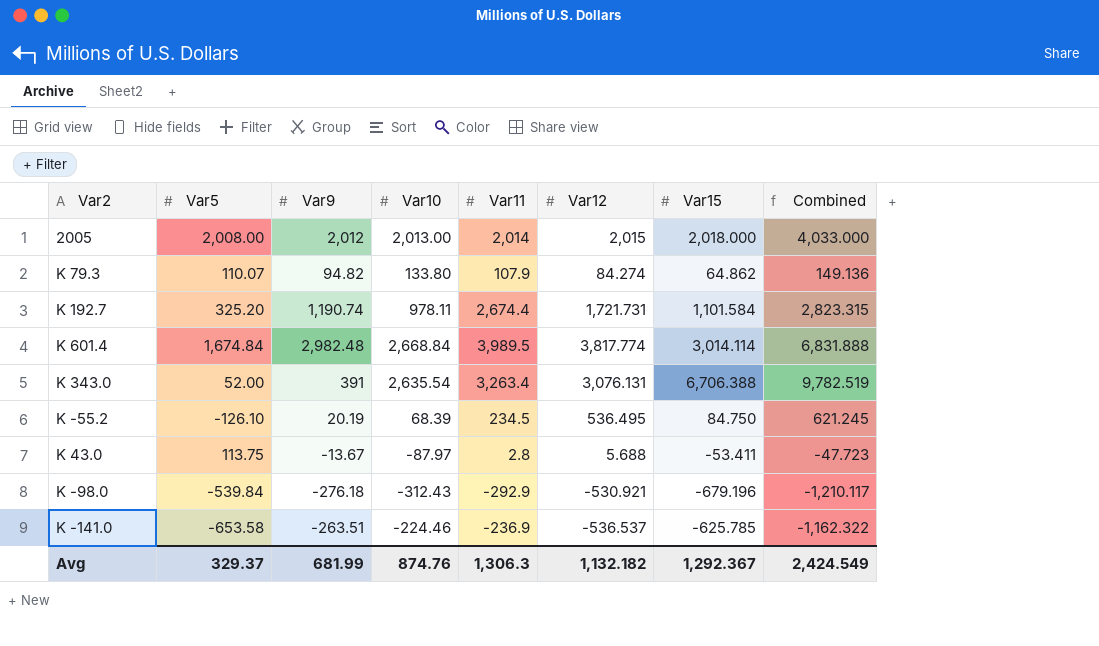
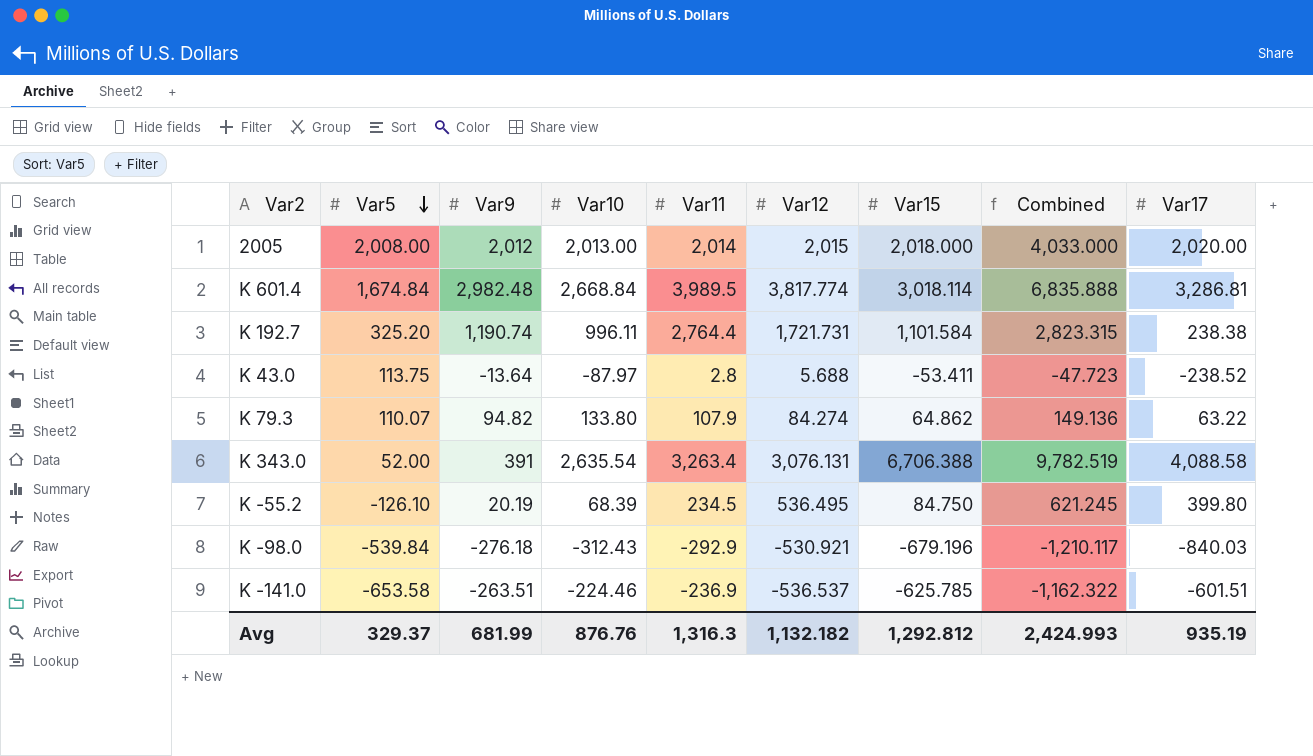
row order: none -> Var5 descending
column Var17 | position: none -> 9
K 601.4 | Var15: 3,014.114 -> 3,018.114
K 601.4 | Combined: 6,831.888 -> 6,835.888
K 192.7 | Var10: 978.11 -> 996.11
K 192.7 | Var11: 2,674.4 -> 2,764.4
K 43.0 | Var9: -13.67 -> -13.64
Avg | Var10: 874.76 -> 876.76
Avg | Var11: 1,306.3 -> 1,316.3
Avg | Var15: 1,292.367 -> 1,292.812
Avg | Combined: 2,424.549 -> 2,424.993

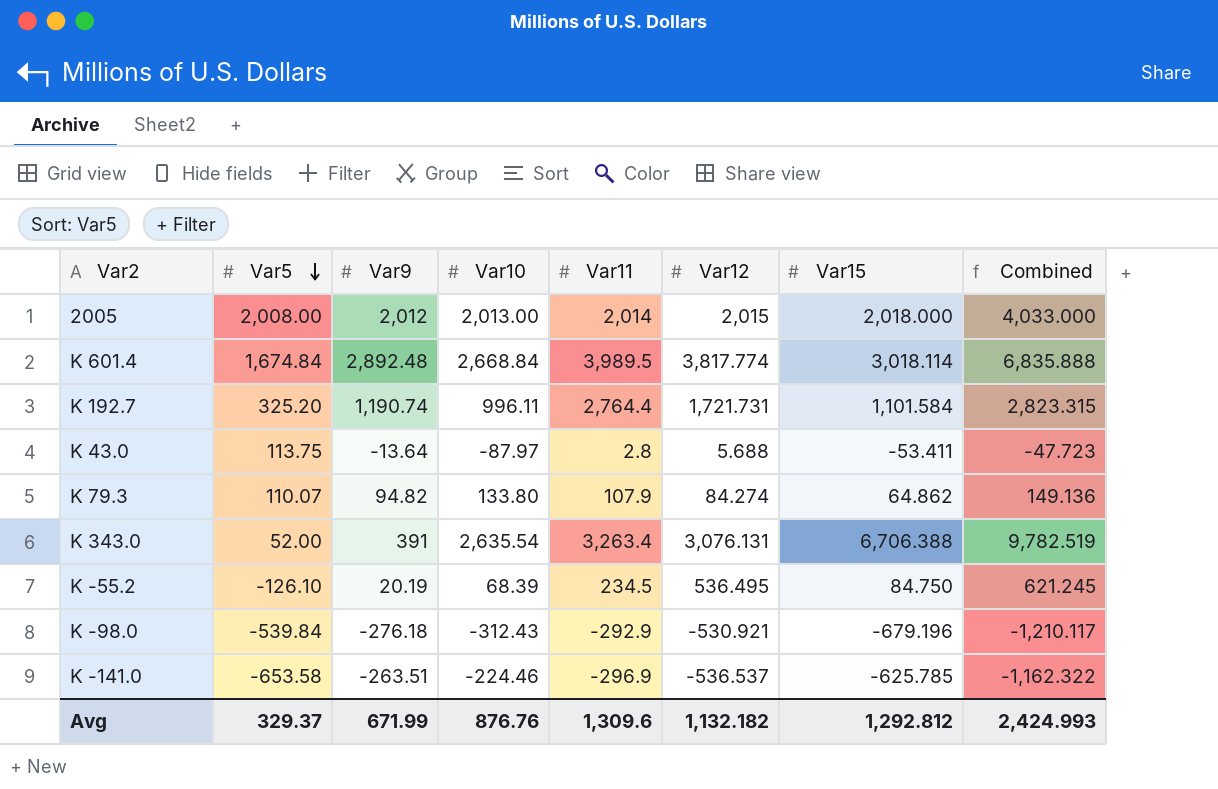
column Var17 | position: 9 -> none
K 601.4 | Var9: 2,982.48 -> 2,892.48
K -141.0 | Var11: -236.9 -> -296.9
Avg | Var9: 681.99 -> 671.99
Avg | Var11: 1,316.3 -> 1,309.6

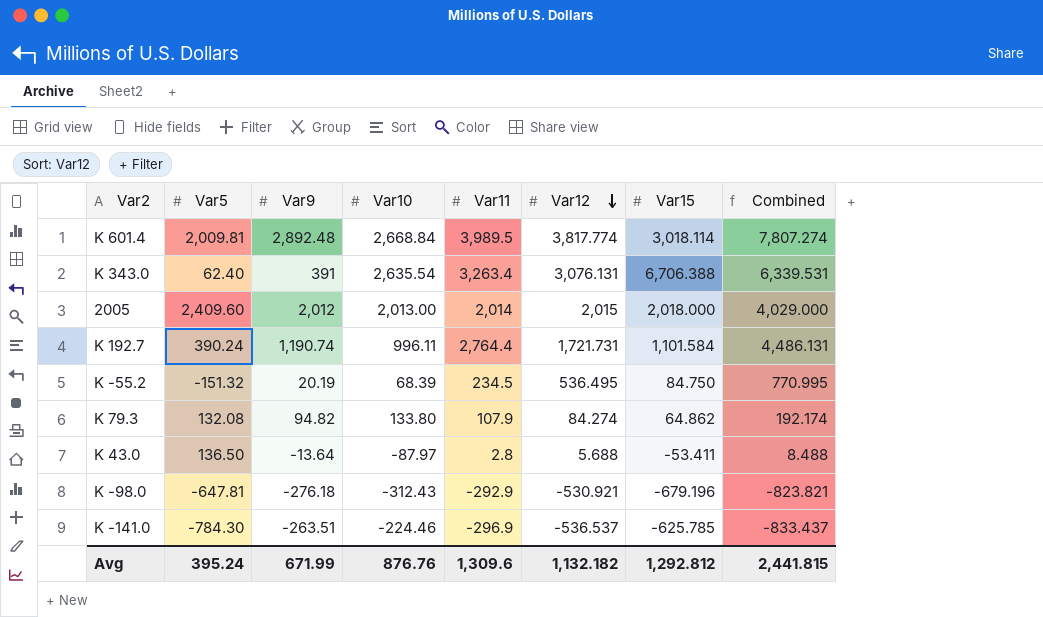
row order: Var5 descending -> Var12 descending
column Combined | formula: [Var12] + [Var15] -> [Var11] + [Var12]
K 601.4 | Var5: 1,674.84 -> 2,009.81
K 343.0 | Var5: 52.00 -> 62.40
2005 | Var5: 2,008.00 -> 2,409.60
K 192.7 | Var5: 325.20 -> 390.24
K -55.2 | Var5: -126.10 -> -151.32
K 79.3 | Var5: 110.07 -> 132.08
K 43.0 | Var5: 113.75 -> 136.50
K -98.0 | Var5: -539.84 -> -647.81
K -141.0 | Var5: -653.58 -> -784.30
Avg | Var5: 329.37 -> 395.24
Avg | Combined: 2,424.993 -> 2,441.815

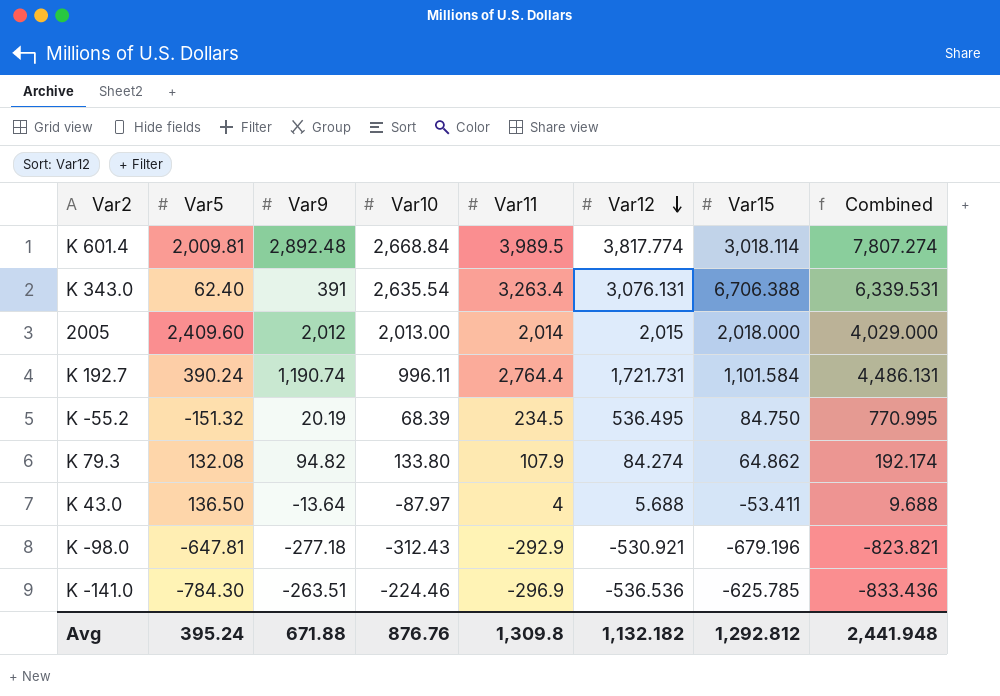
K 43.0 | Var11: 2.8 -> 4
K 43.0 | Combined: 8.488 -> 9.688
K -98.0 | Var9: -276.18 -> -277.18
K -141.0 | Var12: -536.537 -> -536.536
K -141.0 | Combined: -833.437 -> -833.436
Avg | Var9: 671.99 -> 671.88
Avg | Var11: 1,309.6 -> 1,309.8
Avg | Combined: 2,441.815 -> 2,441.948

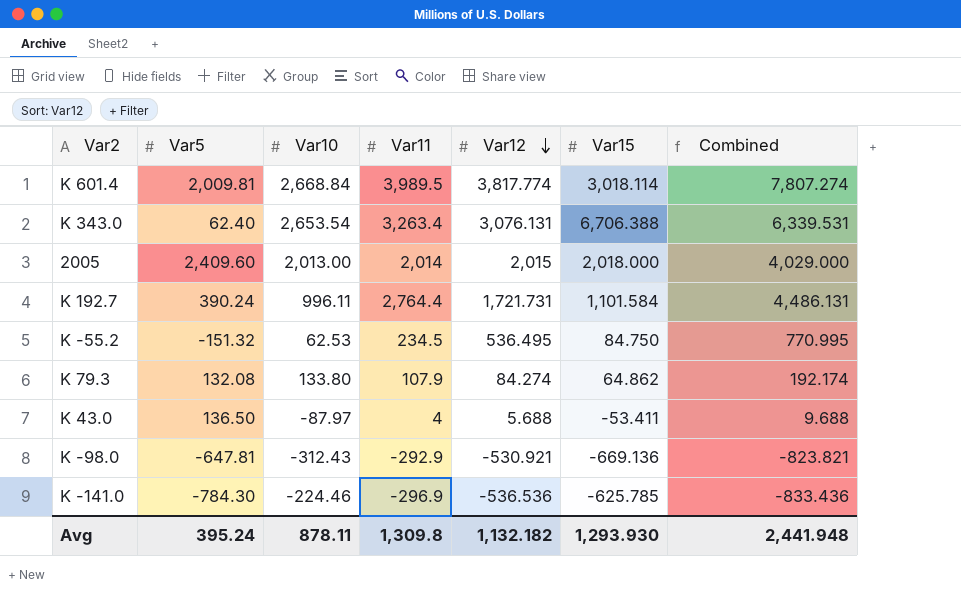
column Var9 | position: 3 -> none
K 343.0 | Var10: 2,635.54 -> 2,653.54
K -55.2 | Var10: 68.39 -> 62.53
K -98.0 | Var15: -679.196 -> -669.136
Avg | Var10: 876.76 -> 878.11
Avg | Var15: 1,292.812 -> 1,293.930

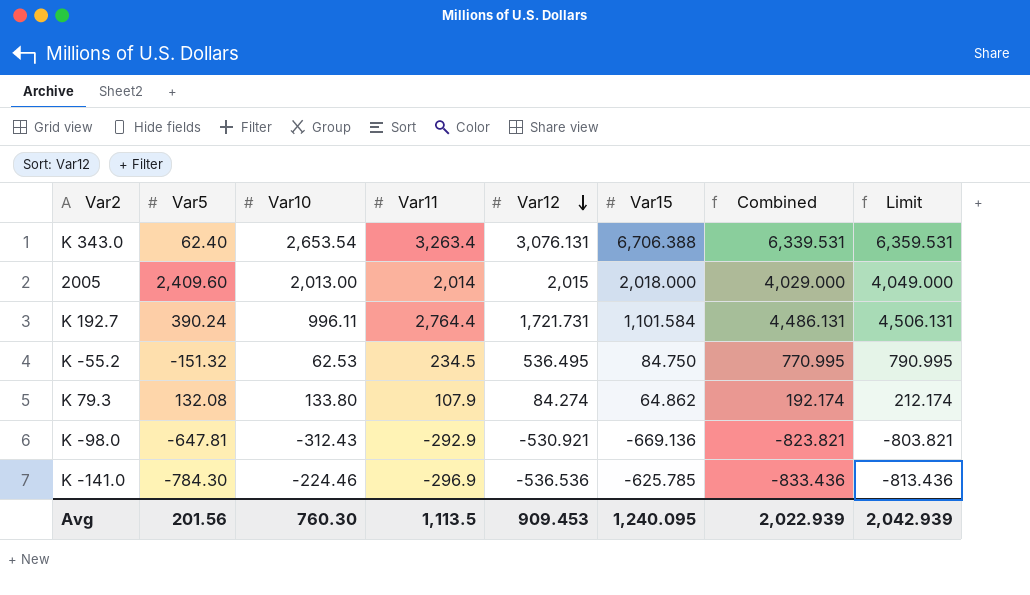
column Limit | formula: none -> [Combined] + 20
row K 601.4: 2,009.81 | 2,668.84 | 3,989.5 | 3,817.774 | 3,018.114 | 7,807.274 -> none
row K 43.0: 136.50 | -87.97 | 4 | 5.688 | -53.411 | 9.688 -> none
Avg | Var5: 395.24 -> 201.56
Avg | Var10: 878.11 -> 760.30
Avg | Var11: 1,309.8 -> 1,113.5
Avg | Var12: 1,132.182 -> 909.453
Avg | Var15: 1,293.930 -> 1,240.095
Avg | Combined: 2,441.948 -> 2,022.939

